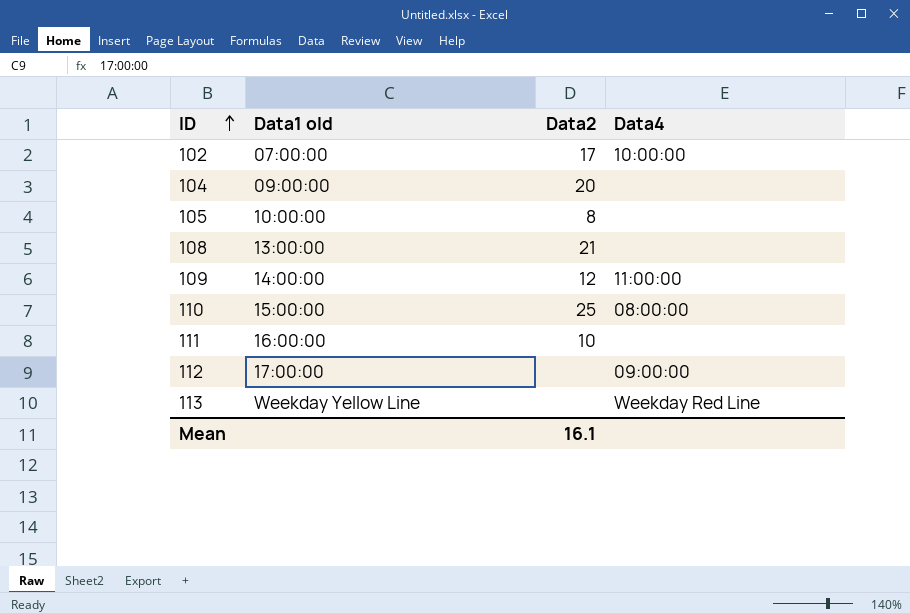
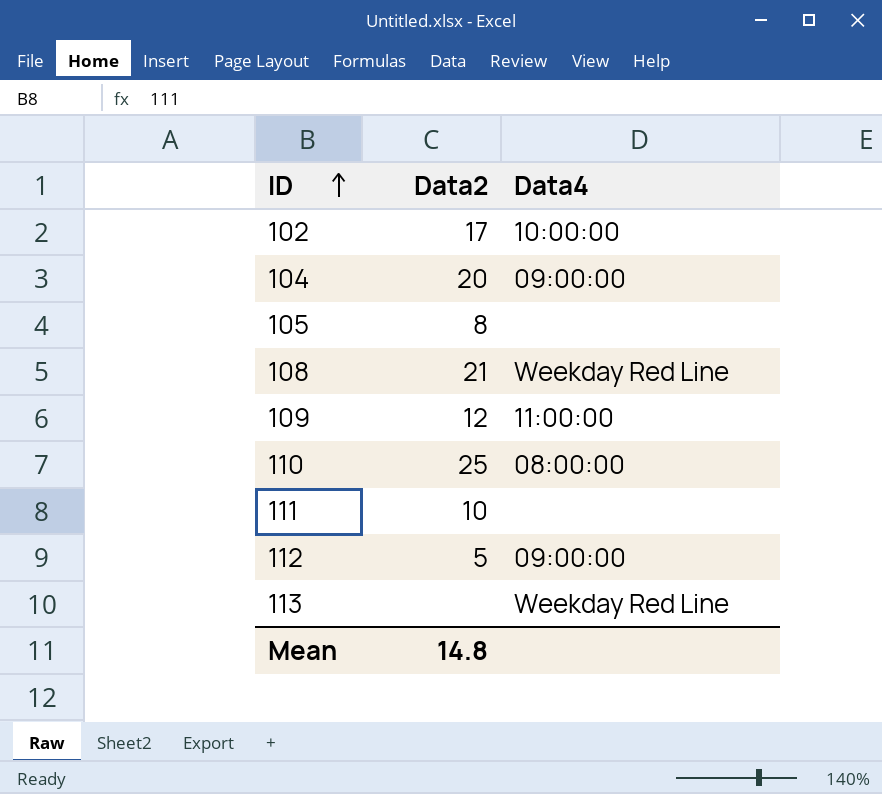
column Data1 old | position: 2 -> none
104 | Data4: none -> 09:00:00
108 | Data4: none -> Weekday Red Line
112 | Data2: none -> 5
Mean | Data2: 16.1 -> 14.8

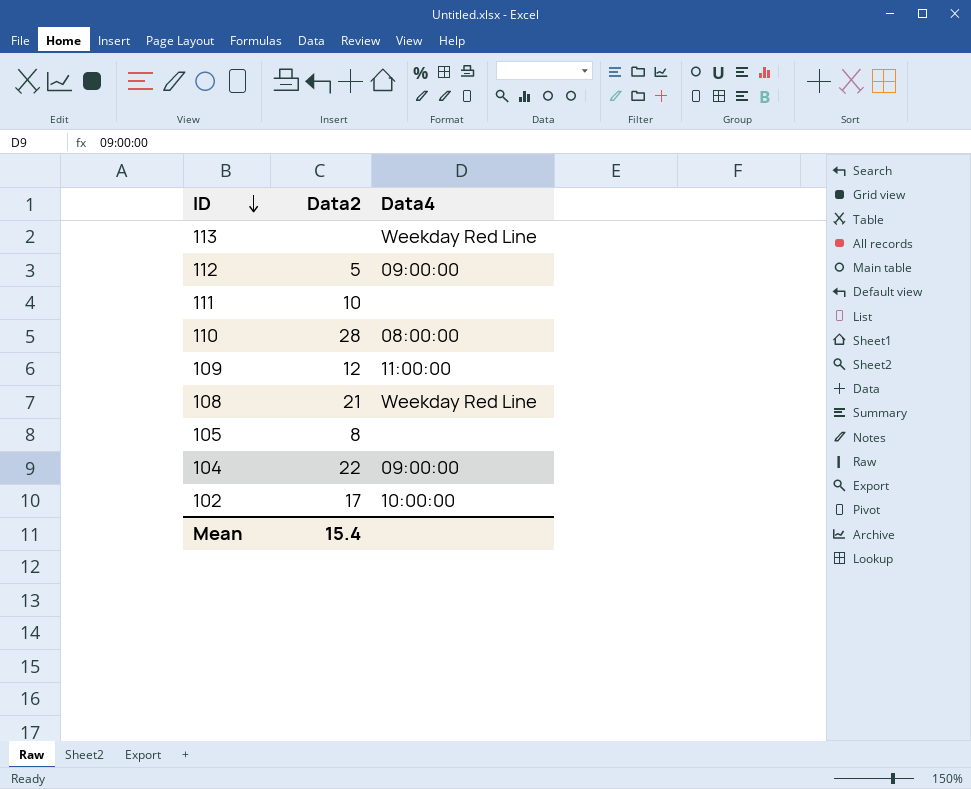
row order: ID ascending -> ID descending
110 | Data2: 25 -> 28
104 | Data2: 20 -> 22
Mean | Data2: 14.8 -> 15.4

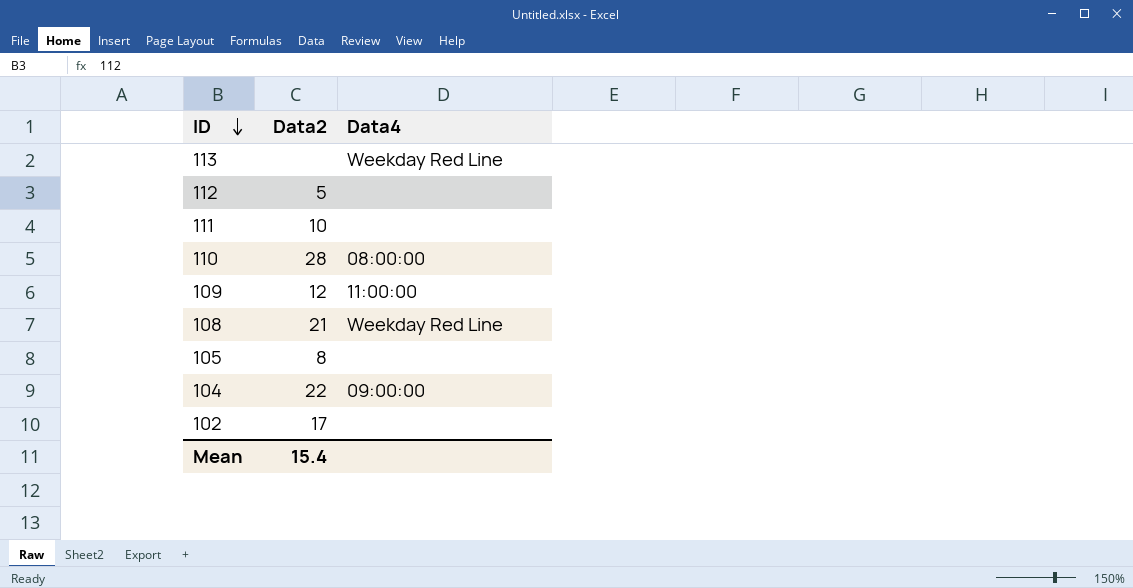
112 | Data4: 09:00:00 -> none
102 | Data4: 10:00:00 -> none

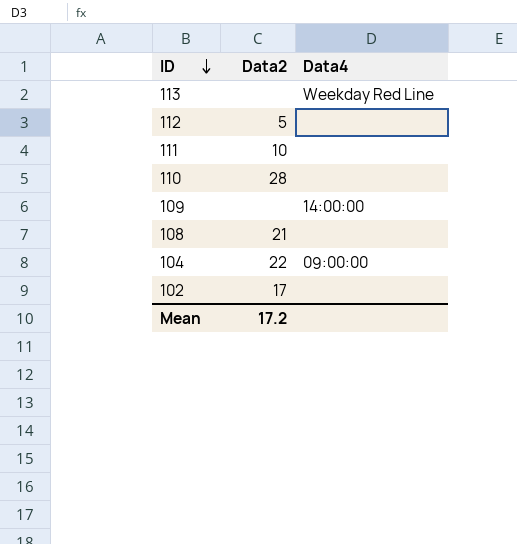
row 105: 8 | none -> none
110 | Data4: 08:00:00 -> none
109 | Data2: 12 -> none
109 | Data4: 11:00:00 -> 14:00:00
108 | Data4: Weekday Red Line -> none
Mean | Data2: 15.4 -> 17.2

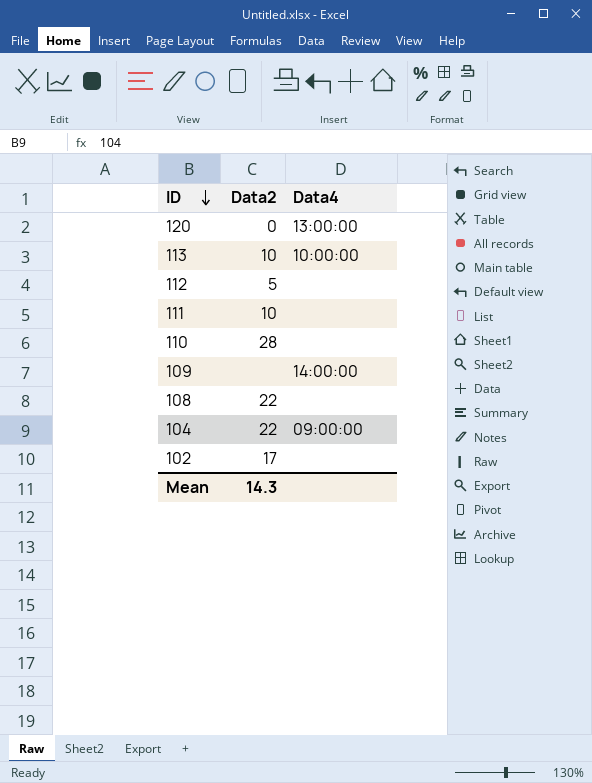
row 120: none -> 0 | 13:00:00
113 | Data2: none -> 10
113 | Data4: Weekday Red Line -> 10:00:00
108 | Data2: 21 -> 22
Mean | Data2: 17.2 -> 14.3

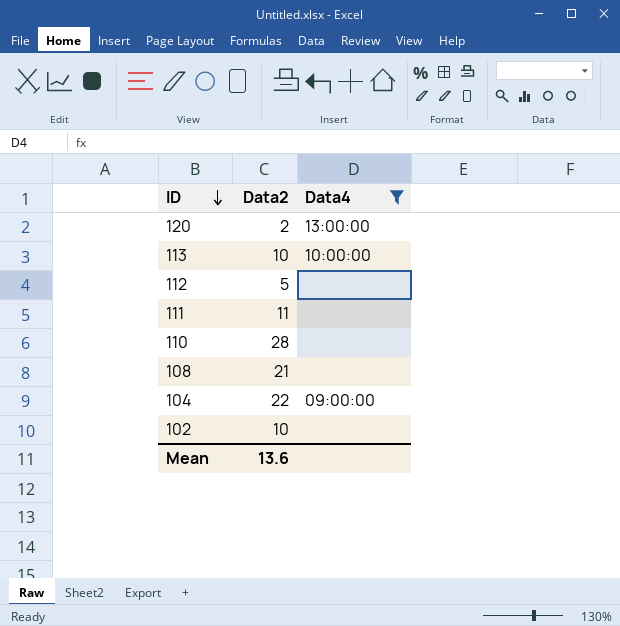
filter: none -> Data4 != 14:00:00
120 | Data2: 0 -> 2
111 | Data2: 10 -> 11
108 | Data2: 22 -> 21
102 | Data2: 17 -> 10
Mean | Data2: 14.3 -> 13.6

